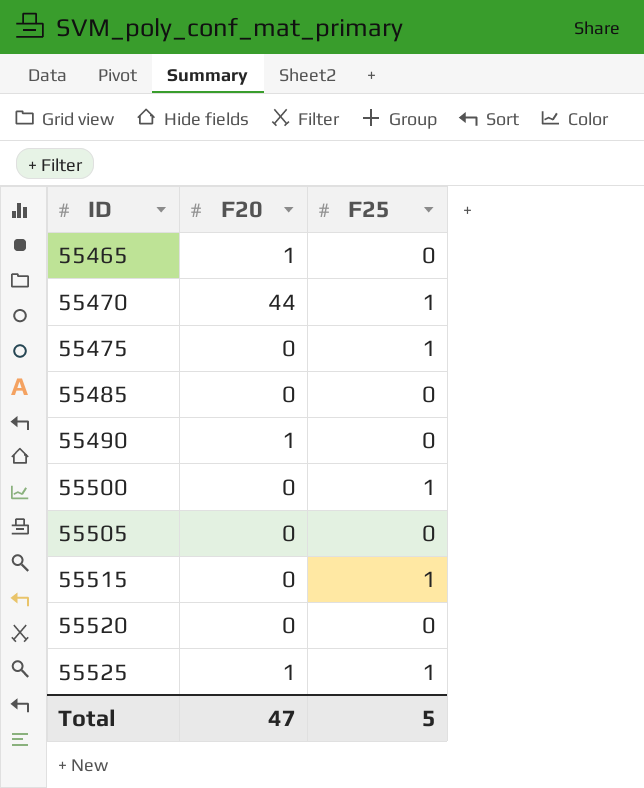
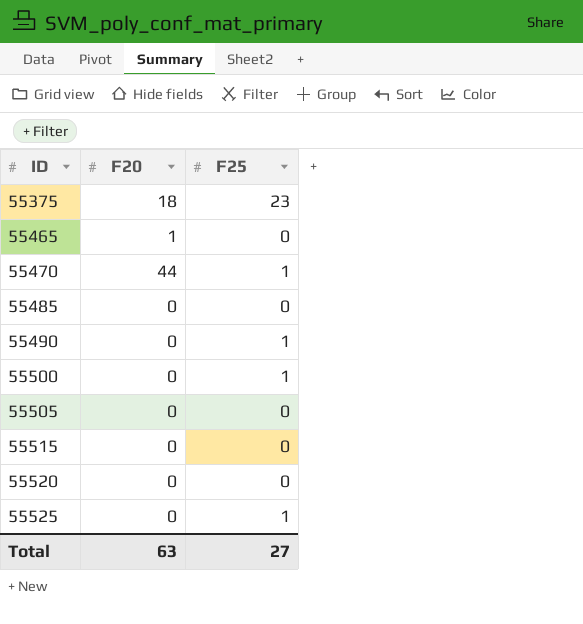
row 55475: 0 | 1 -> none
row 55375: none -> 18 | 23
55490 | F20: 1 -> 0
55490 | F25: 0 -> 1
55515 | F25: 1 -> 0
55525 | F20: 1 -> 0
Total | F20: 47 -> 63
Total | F25: 5 -> 27

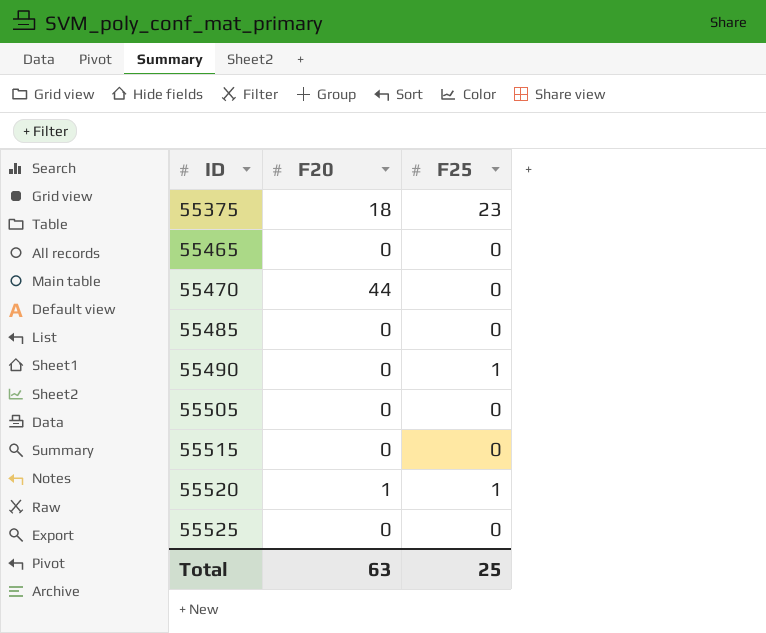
row 55500: 0 | 1 -> none
55465 | F20: 1 -> 0
55470 | F25: 1 -> 0
55520 | F20: 0 -> 1
55520 | F25: 0 -> 1
55525 | F25: 1 -> 0
Total | F25: 27 -> 25

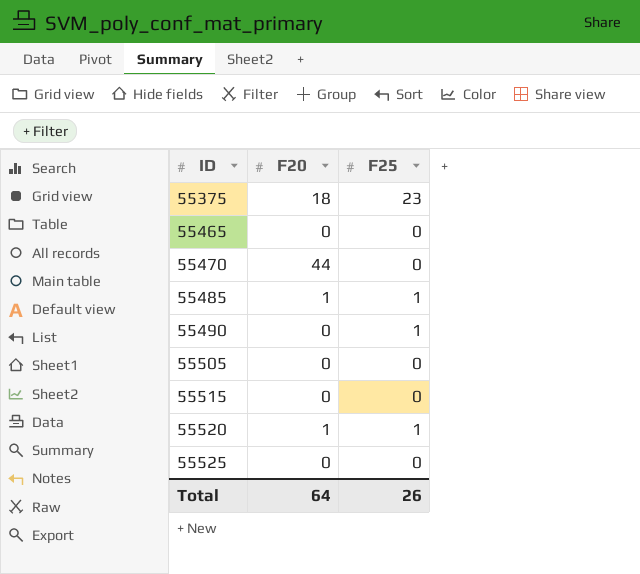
55485 | F20: 0 -> 1
55485 | F25: 0 -> 1
Total | F20: 63 -> 64
Total | F25: 25 -> 26

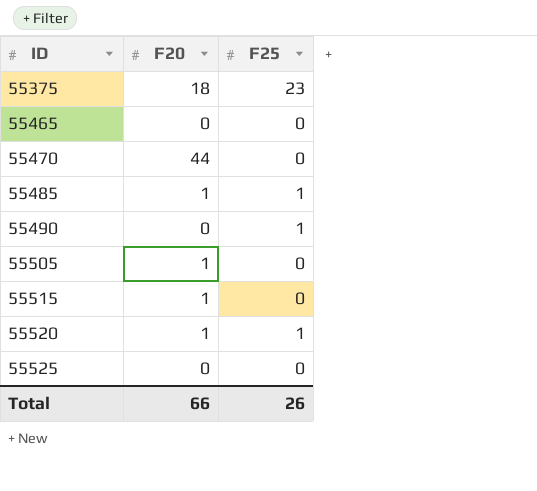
55505 | F20: 0 -> 1
55515 | F20: 0 -> 1
Total | F20: 64 -> 66

